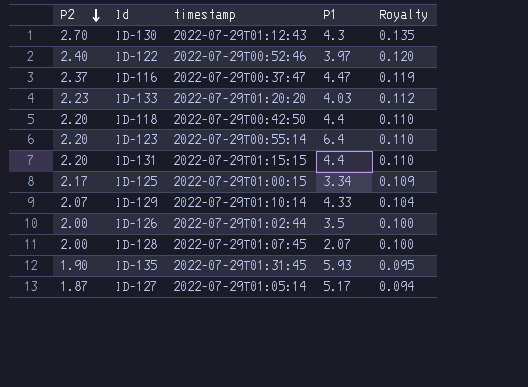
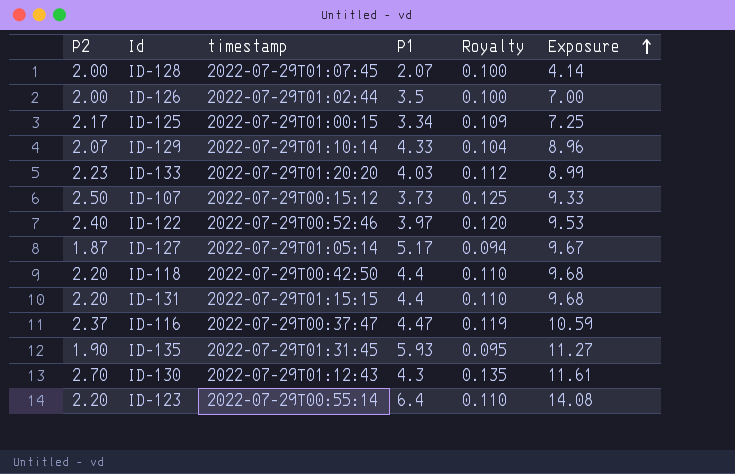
row order: P2 descending -> Exposure ascending
column Exposure | formula: none -> [P2] * [P1]
row ID-107: none -> 2.50 | 2022-07-29T00:15:12 | 3.73 | 0.125 | 9.33

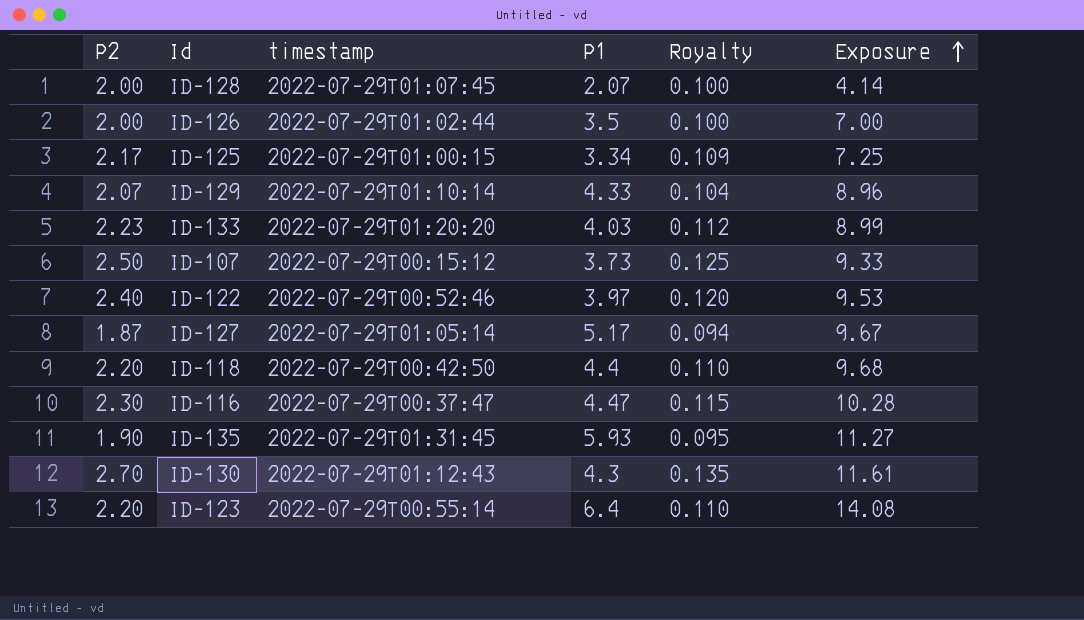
row ID-131: 2.20 | 2022-07-29T01:15:15 | 4.4 | 0.110 | 9.68 -> none
ID-116 | P2: 2.37 -> 2.30
ID-116 | Royalty: 0.119 -> 0.115
ID-116 | Exposure: 10.59 -> 10.28

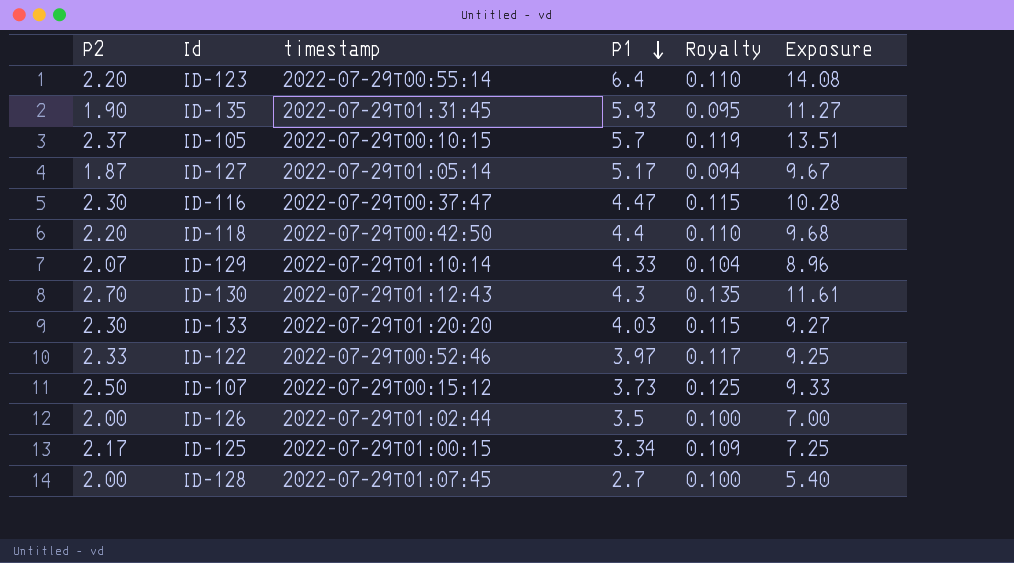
row order: Exposure ascending -> P1 descending
row ID-105: none -> 2.37 | 2022-07-29T00:10:15 | 5.7 | 0.119 | 13.51
ID-133 | P2: 2.23 -> 2.30
ID-133 | Royalty: 0.112 -> 0.115
ID-133 | Exposure: 8.99 -> 9.27
ID-122 | P2: 2.40 -> 2.33
ID-122 | Royalty: 0.120 -> 0.117
ID-122 | Exposure: 9.53 -> 9.25
ID-128 | P1: 2.07 -> 2.7
ID-128 | Exposure: 4.14 -> 5.40

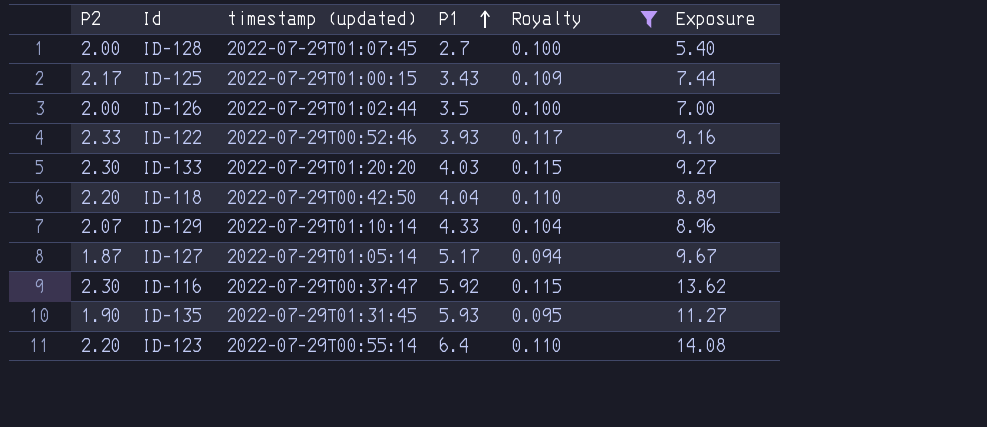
filter: none -> Royalty <= 0.117
row order: P1 descending -> P1 ascending
column name: timestamp -> timestamp (updated)
ID-125 | P1: 3.34 -> 3.43
ID-125 | Exposure: 7.25 -> 7.44
ID-122 | P1: 3.97 -> 3.93
ID-122 | Exposure: 9.25 -> 9.16
ID-118 | P1: 4.4 -> 4.04
ID-118 | Exposure: 9.68 -> 8.89
ID-116 | P1: 4.47 -> 5.92
ID-116 | Exposure: 10.28 -> 13.62

